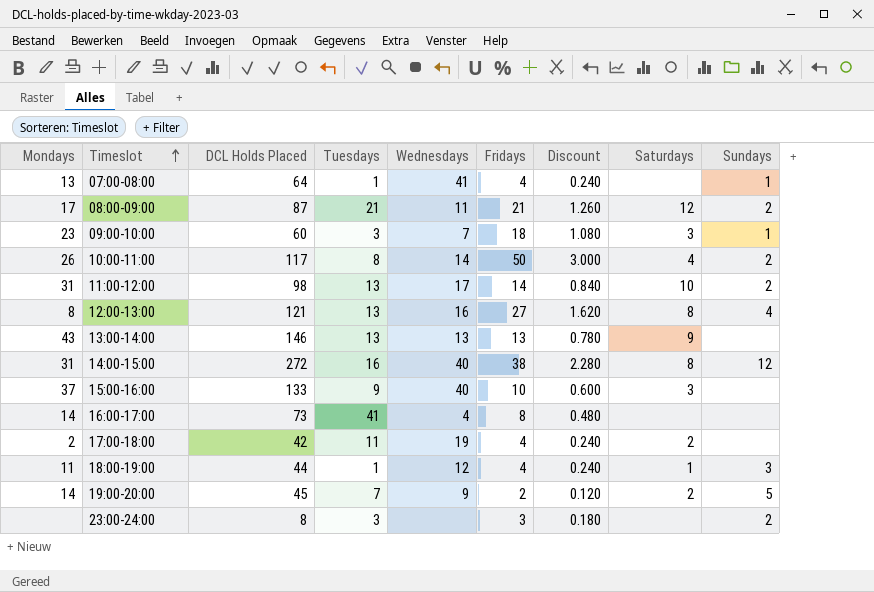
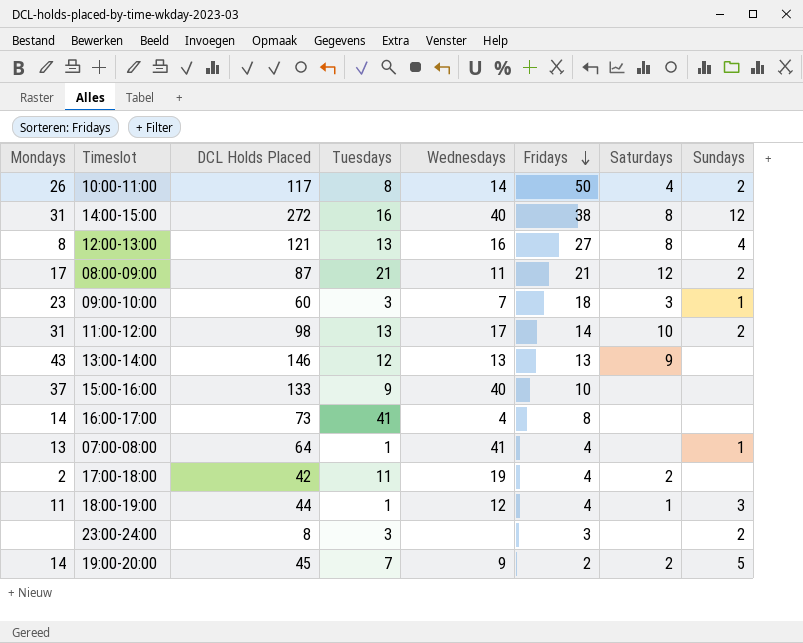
row order: Timeslot ascending -> Fridays descending
column Discount | formula: [Fridays] * 0.06 -> none
13:00-14:00 | Tuesdays: 13 -> 12
15:00-16:00 | Saturdays: 3 -> none

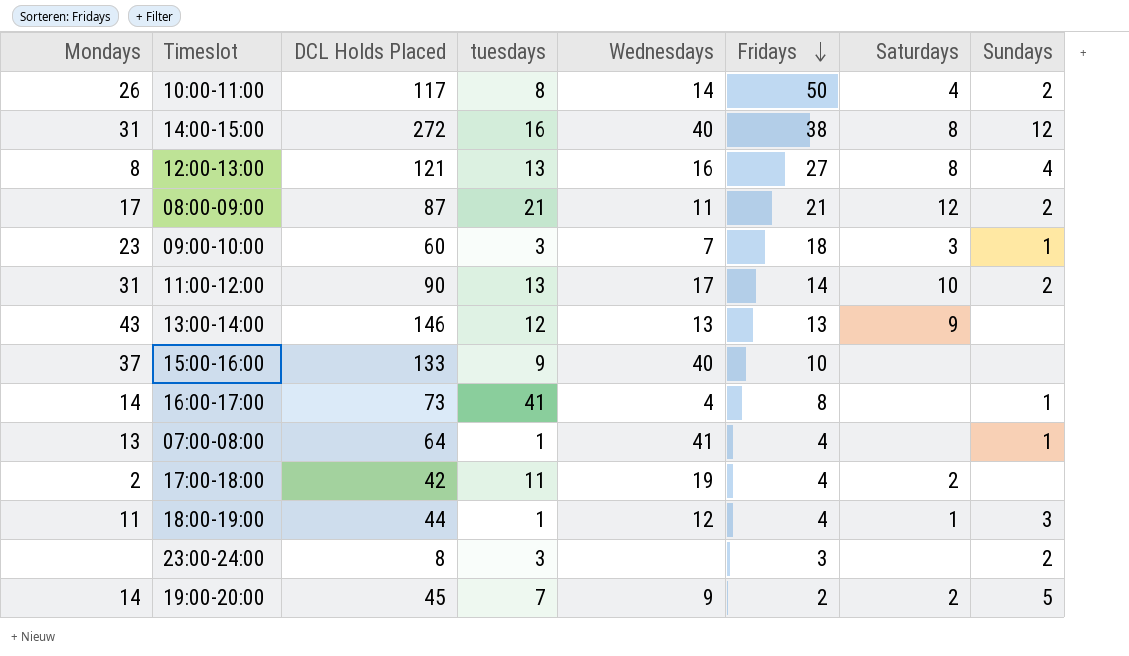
column name: Tuesdays -> tuesdays
11:00-12:00 | DCL Holds Placed: 98 -> 90
16:00-17:00 | Sundays: none -> 1

